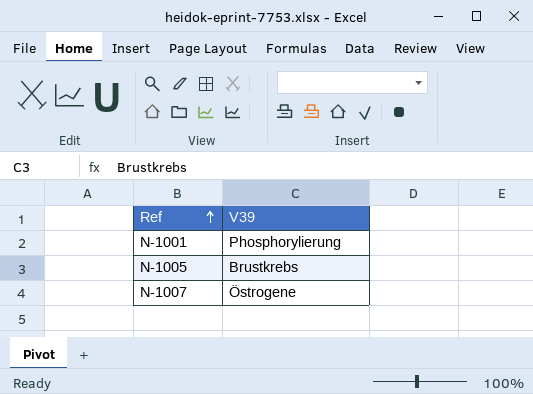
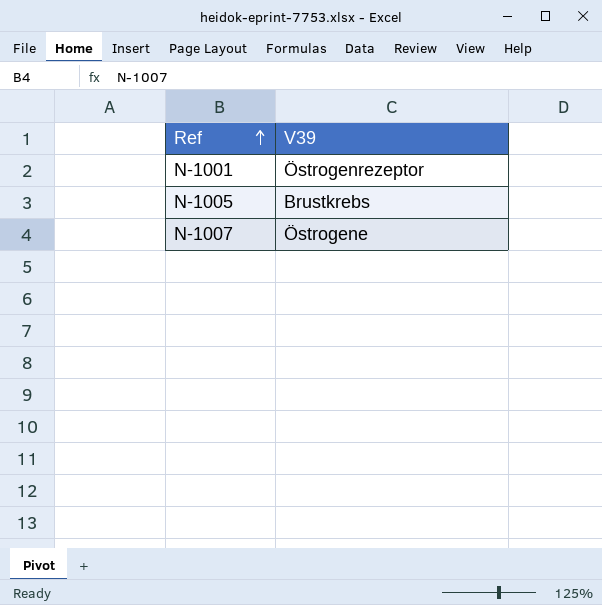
N-1001 | V39: Phosphorylierung -> Östrogenrezeptor

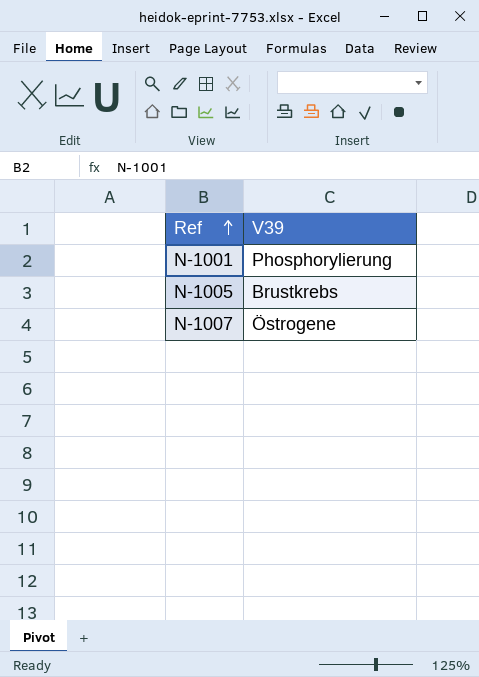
N-1001 | V39: Östrogenrezeptor -> Phosphorylierung

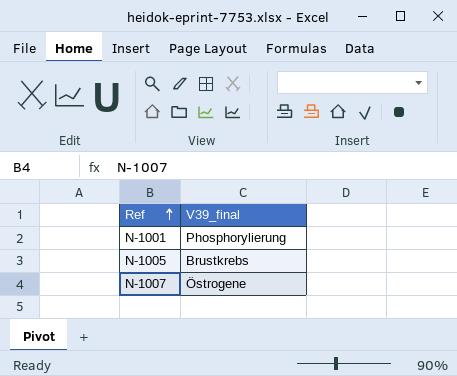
column name: V39 -> V39_final

